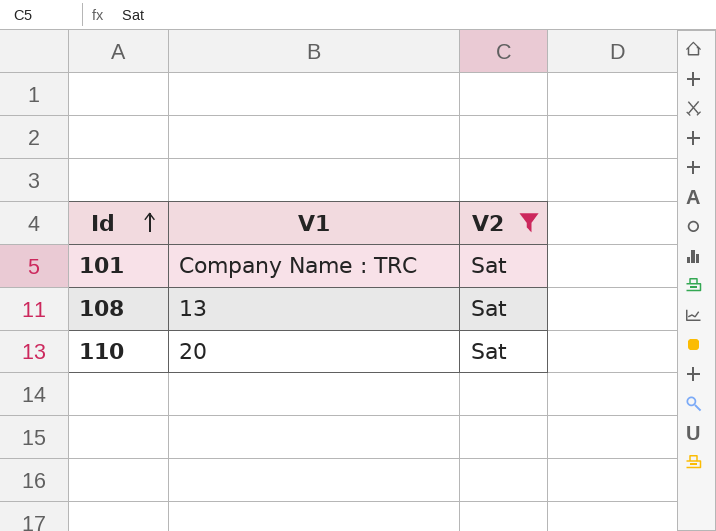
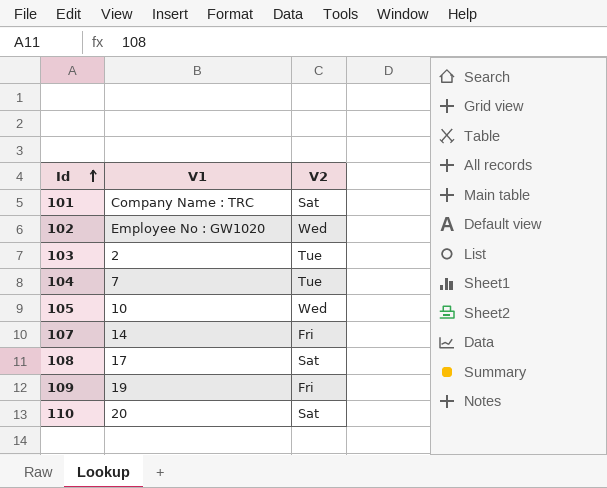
filter: V2 = Sat -> none
108 | V1: 13 -> 17

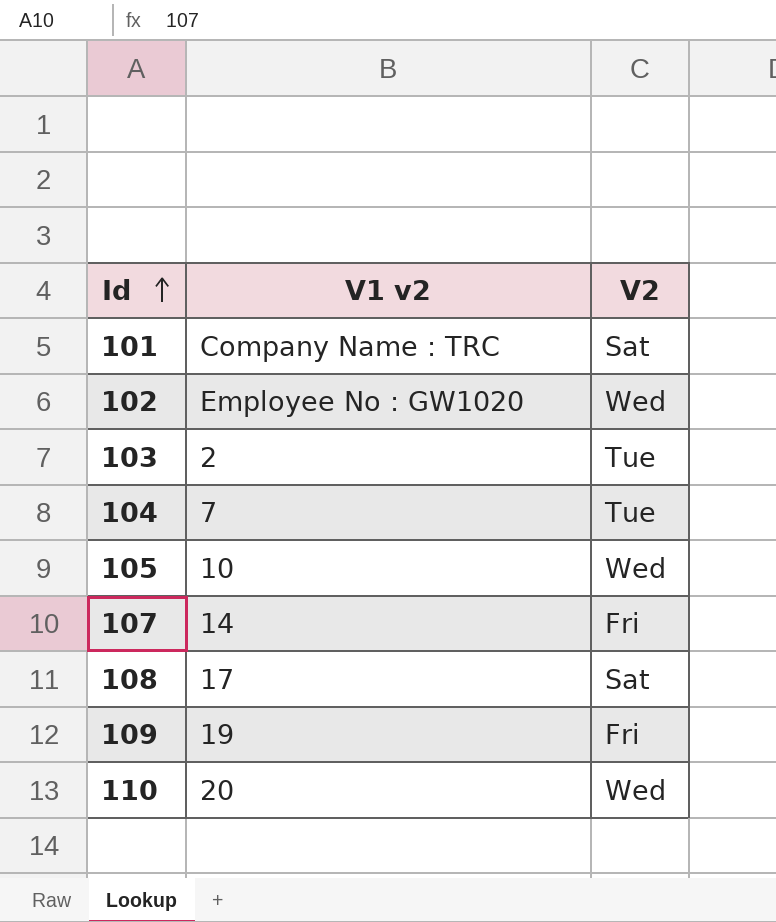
column name: V1 -> V1 v2
110 | V2: Sat -> Wed

